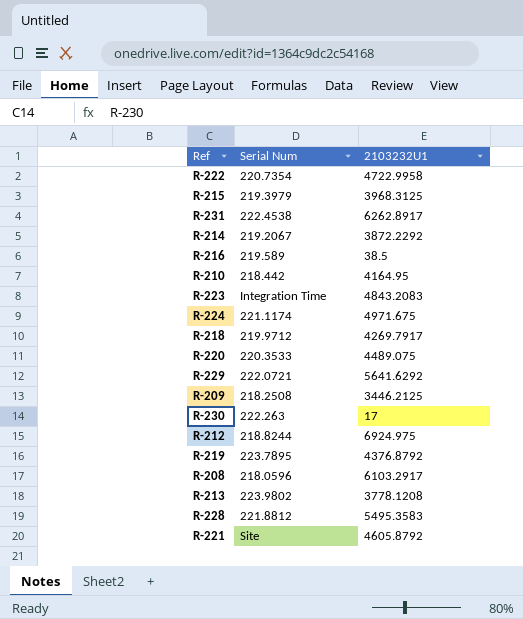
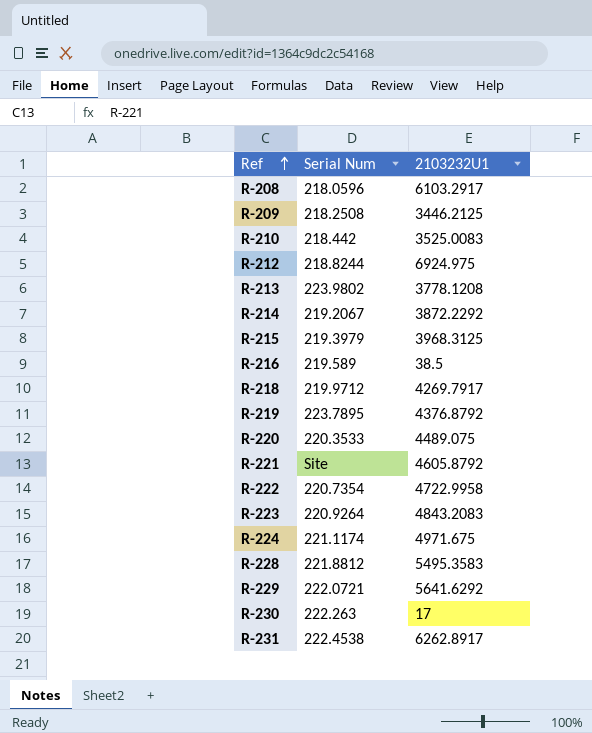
row order: none -> Ref ascending
R-210 | 2103232U1: 4164.95 -> 3525.0083
R-223 | Serial Num: Integration Time -> 220.9264

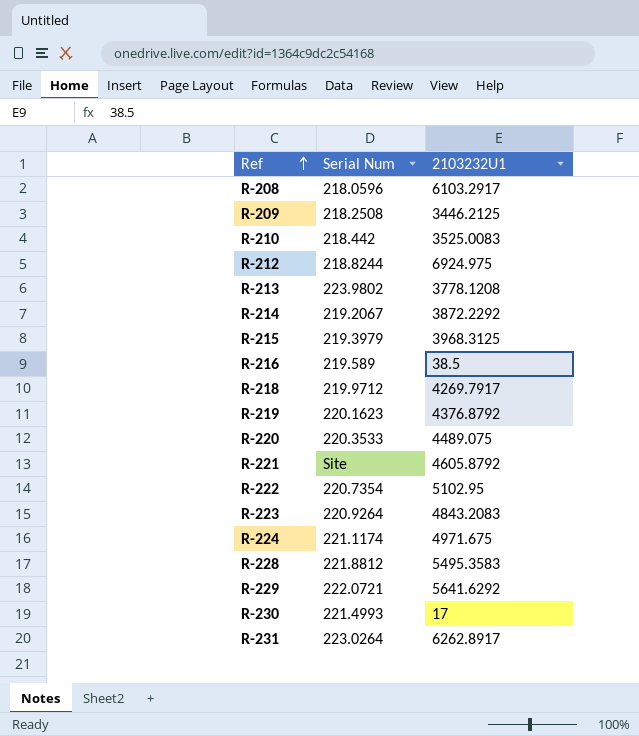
R-219 | Serial Num: 223.7895 -> 220.1623
R-222 | 2103232U1: 4722.9958 -> 5102.95
R-230 | Serial Num: 222.263 -> 221.4993
R-231 | Serial Num: 222.4538 -> 223.0264

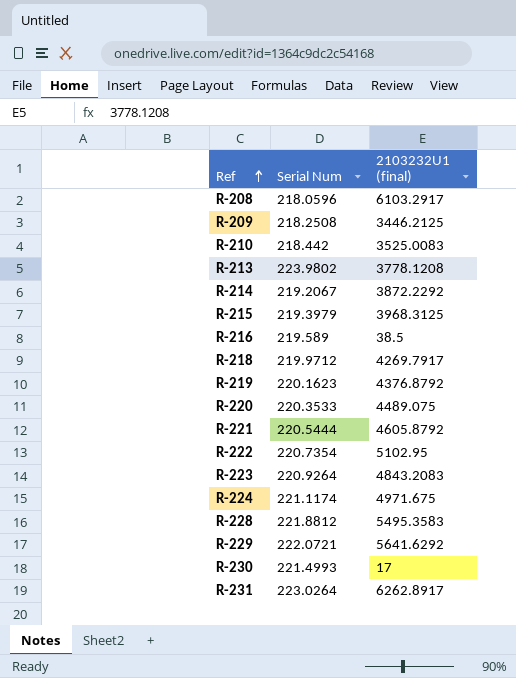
column name: 2103232U1 -> 2103232U1 (final)
row R-212: 218.8244 | 6924.975 -> none
R-221 | Serial Num: Site -> 220.5444

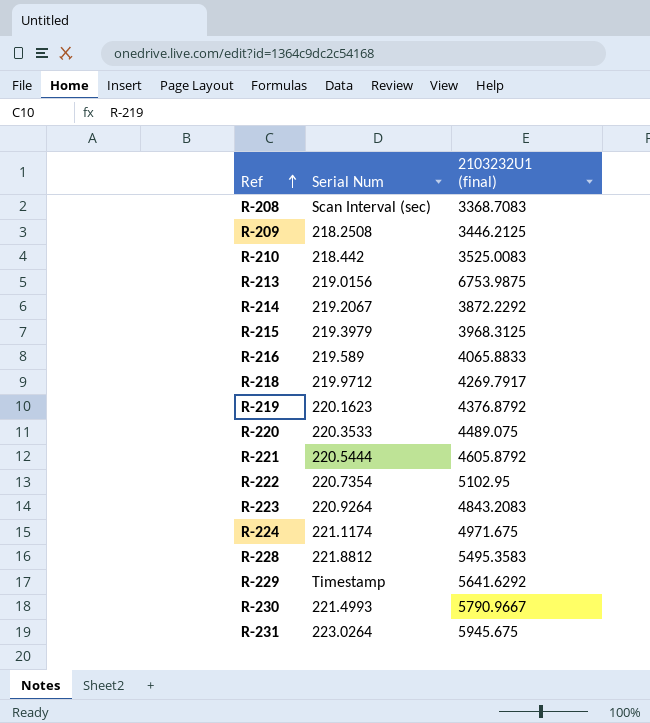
R-208 | Serial Num: 218.0596 -> Scan Interval (sec)
R-208 | 2103232U1 (final): 6103.2917 -> 3368.7083
R-213 | Serial Num: 223.9802 -> 219.0156
R-213 | 2103232U1 (final): 3778.1208 -> 6753.9875
R-216 | 2103232U1 (final): 38.5 -> 4065.8833
R-229 | Serial Num: 222.0721 -> Timestamp
R-230 | 2103232U1 (final): 17 -> 5790.9667
R-231 | 2103232U1 (final): 6262.8917 -> 5945.675

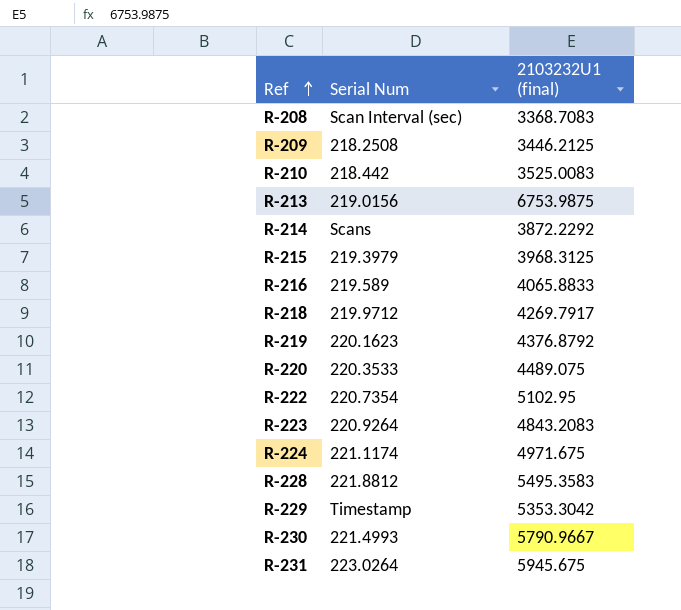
row R-221: 220.5444 | 4605.8792 -> none
R-214 | Serial Num: 219.2067 -> Scans
R-229 | 2103232U1 (final): 5641.6292 -> 5353.3042

